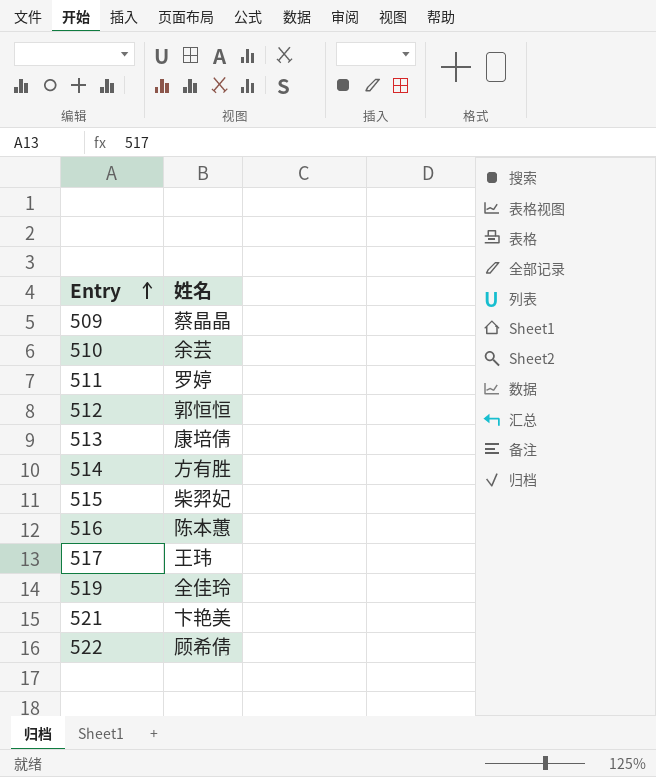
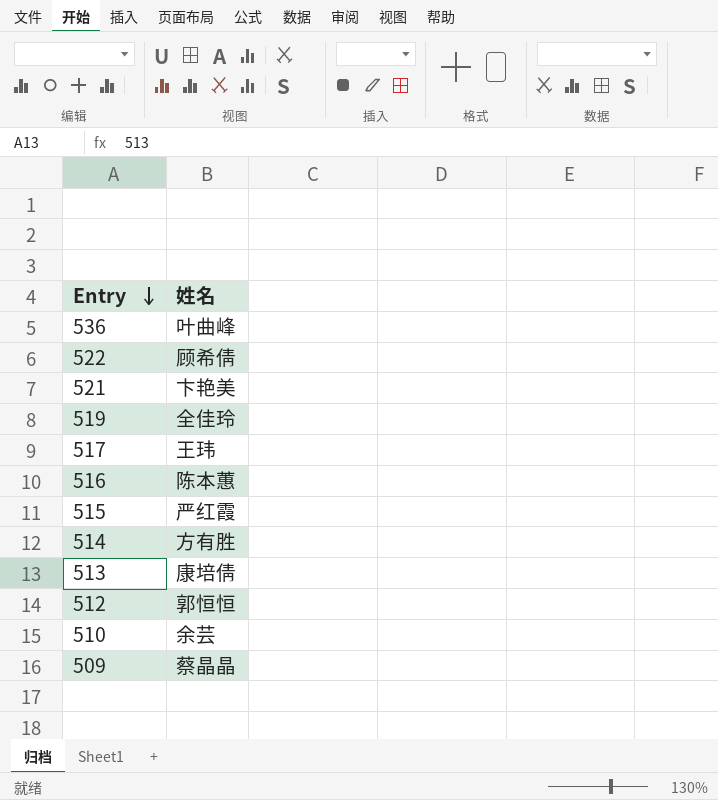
row order: Entry ascending -> Entry descending
row 511: 罗婷 -> none
row 536: none -> 叶曲峰
515 | 姓名: 柴羿妃 -> 严红霞

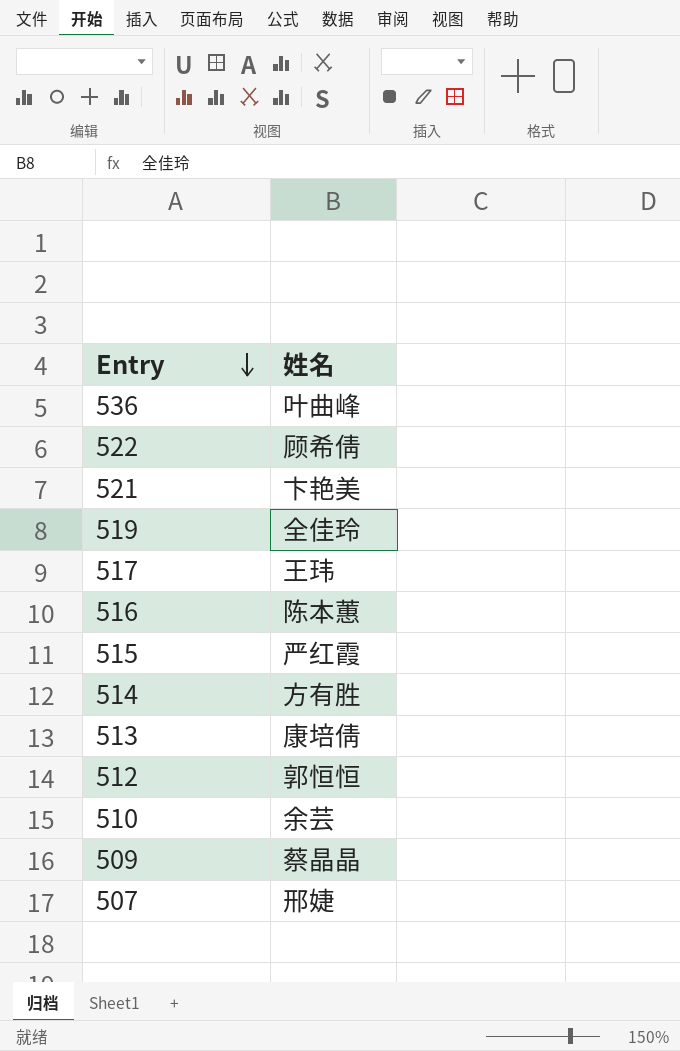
row 507: none -> 邢婕

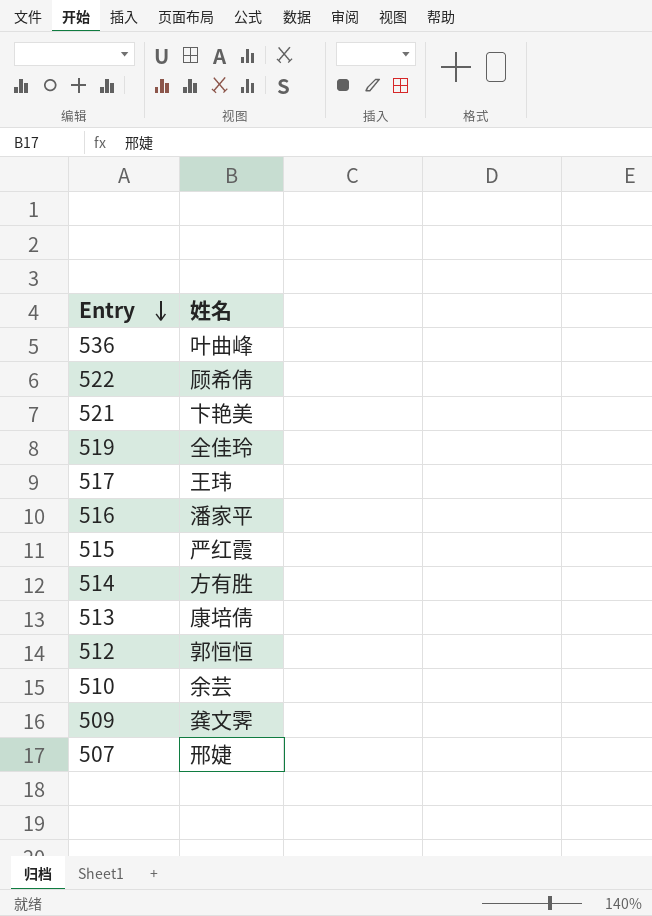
516 | 姓名: 陈本蕙 -> 潘家平
509 | 姓名: 蔡晶晶 -> 龚文霁

